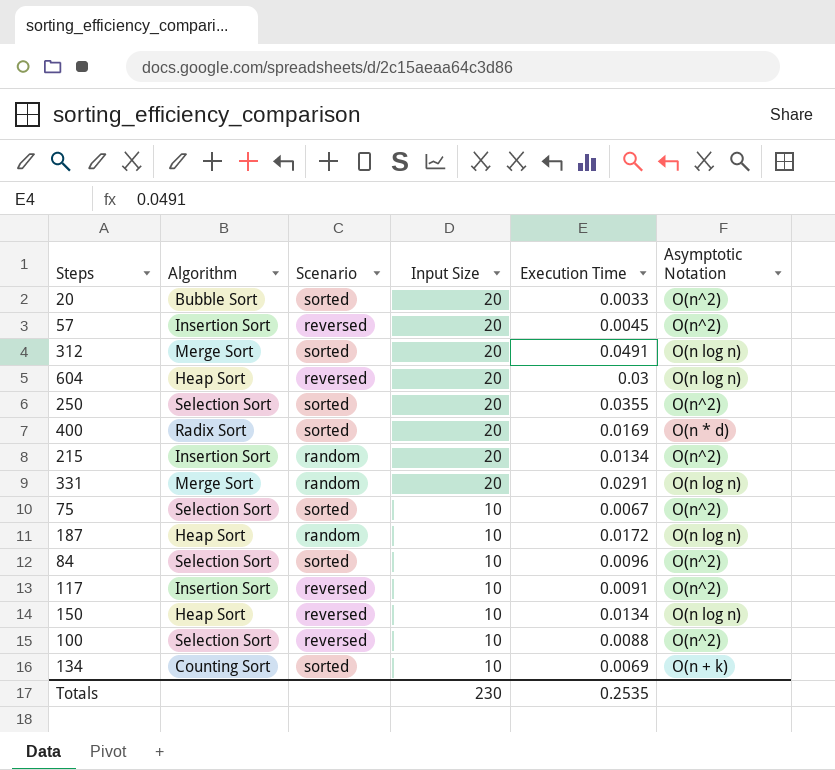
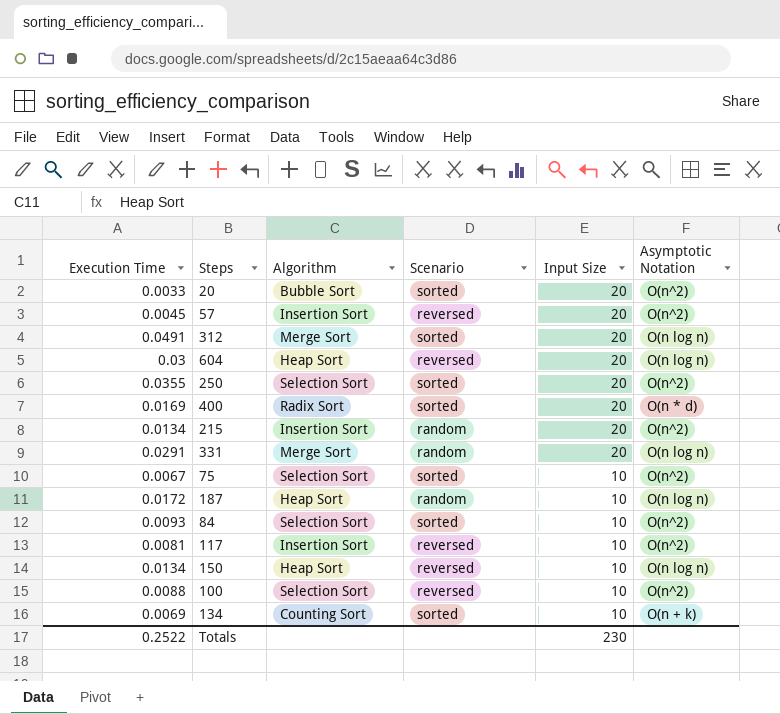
column Execution Time | position: 5 -> 1
84 | Execution Time: 0.0096 -> 0.0093
117 | Execution Time: 0.0091 -> 0.0081
Totals | Execution Time: 0.2535 -> 0.2522

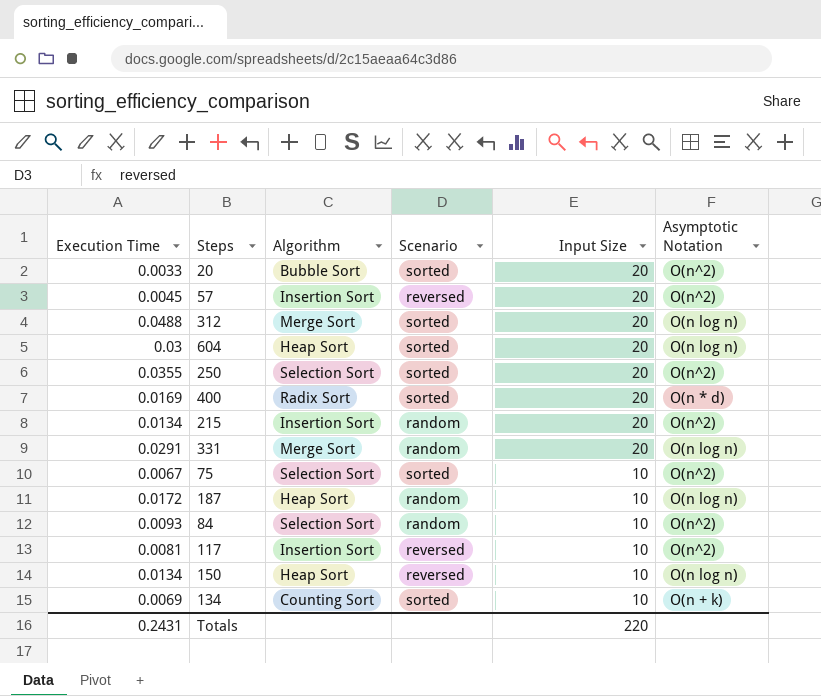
row 100: 0.0088 | Selection Sort | reversed | 10 | O(n^2) -> none
312 | Execution Time: 0.0491 -> 0.0488
604 | Scenario: reversed -> sorted
84 | Scenario: sorted -> random
Totals | Execution Time: 0.2522 -> 0.2431
Totals | Input Size: 230 -> 220

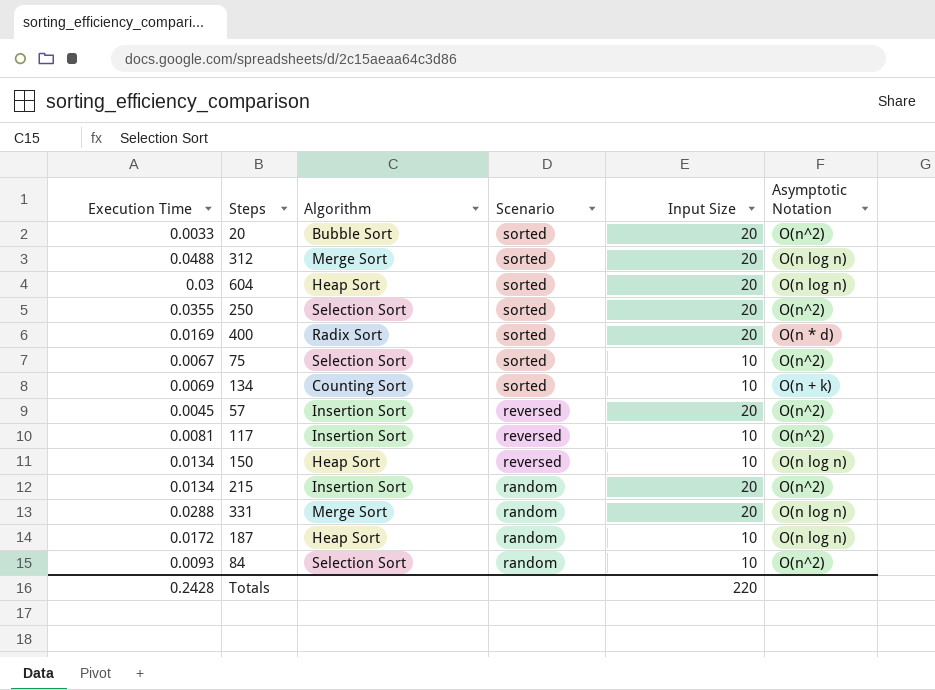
row order: Input Size descending -> Scenario descending
331 | Execution Time: 0.0291 -> 0.0288
Totals | Execution Time: 0.2431 -> 0.2428

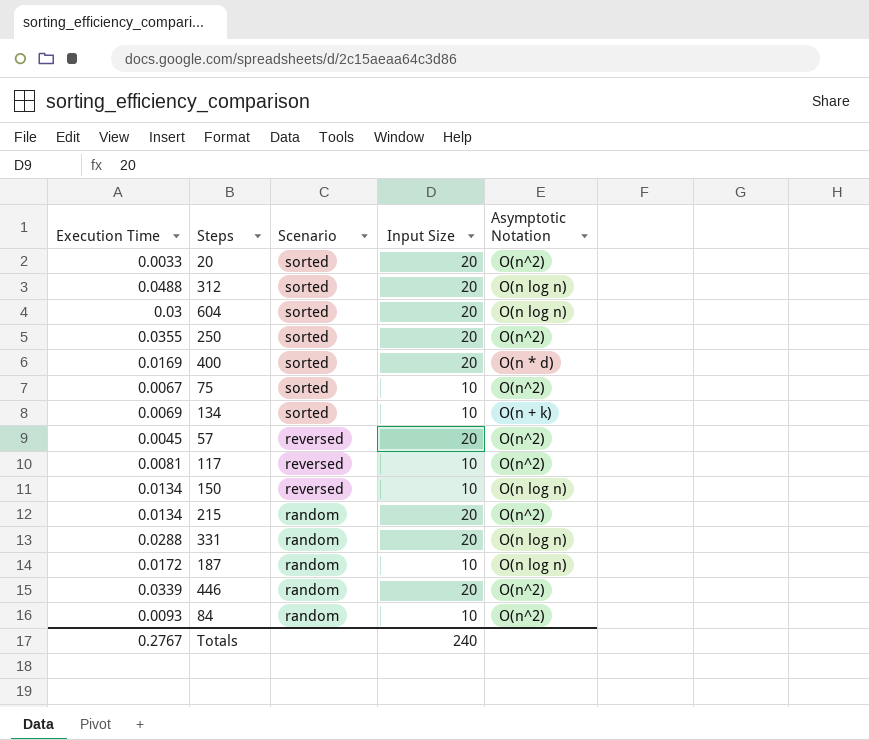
column Algorithm | position: 3 -> none
row 446: none -> 0.0339 | random | 20 | O(n^2)
Totals | Execution Time: 0.2428 -> 0.2767
Totals | Input Size: 220 -> 240

